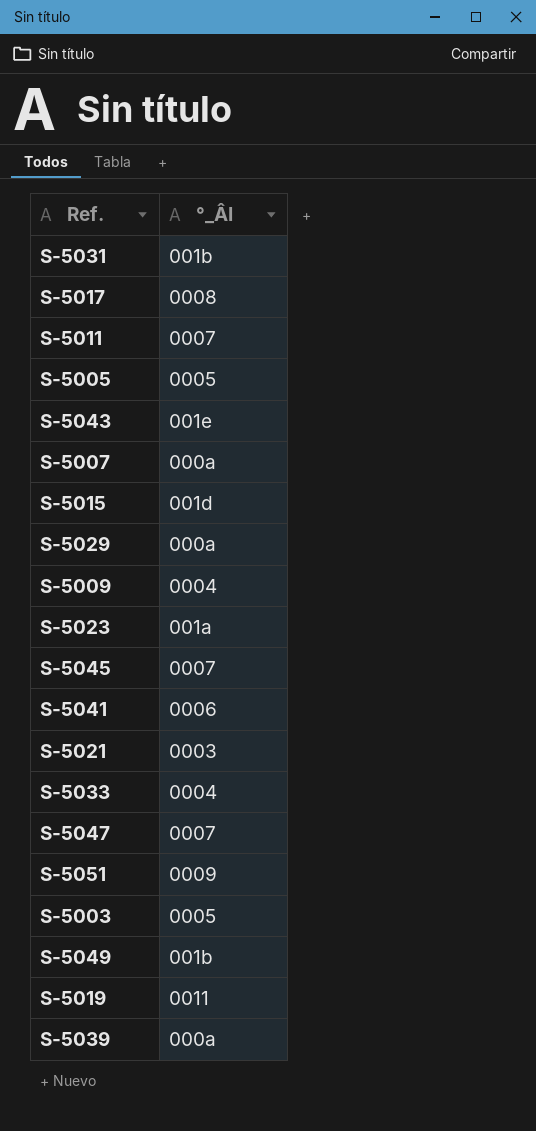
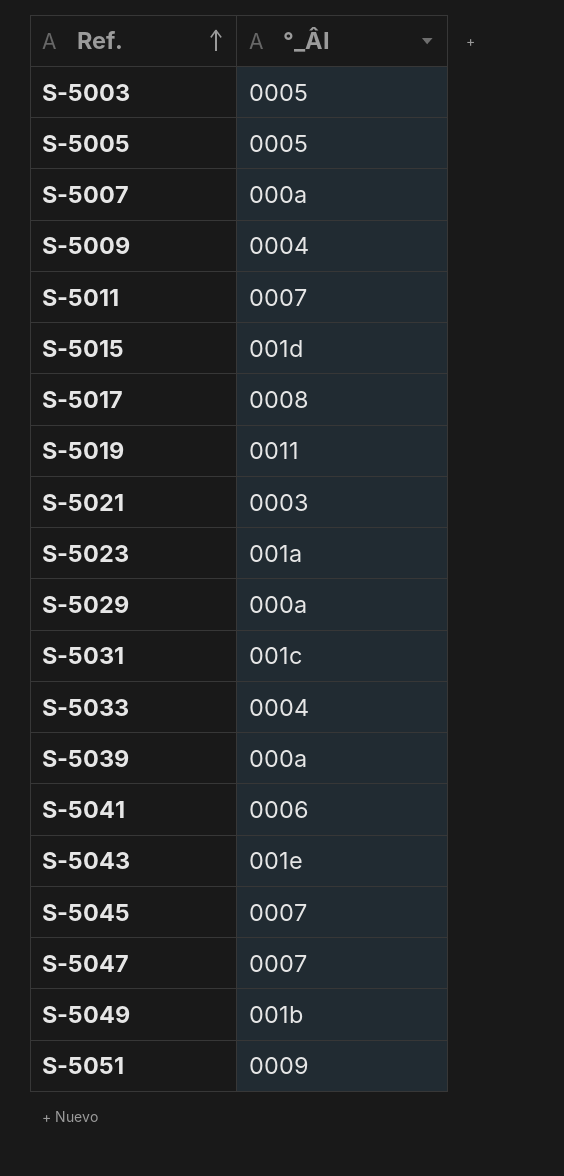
row order: none -> Ref. ascending
S-5031 | °_ÂI: 001b -> 001c

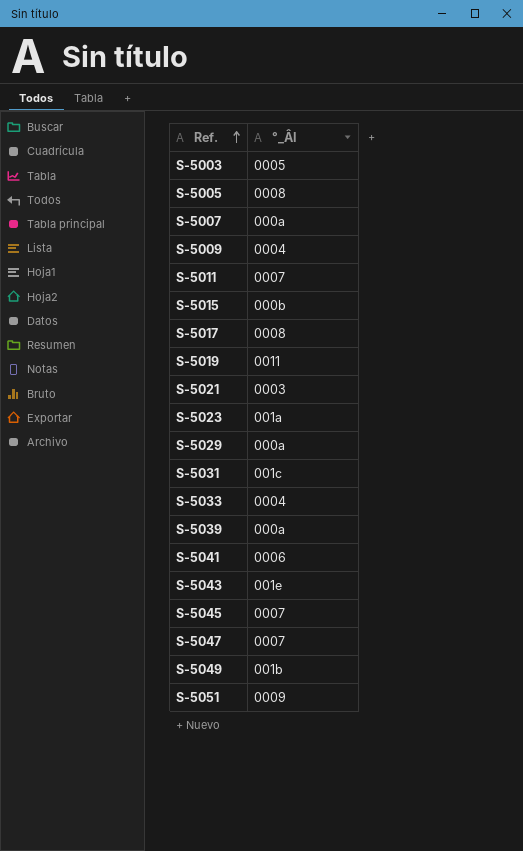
S-5005 | °_ÂI: 0005 -> 0008
S-5015 | °_ÂI: 001d -> 000b

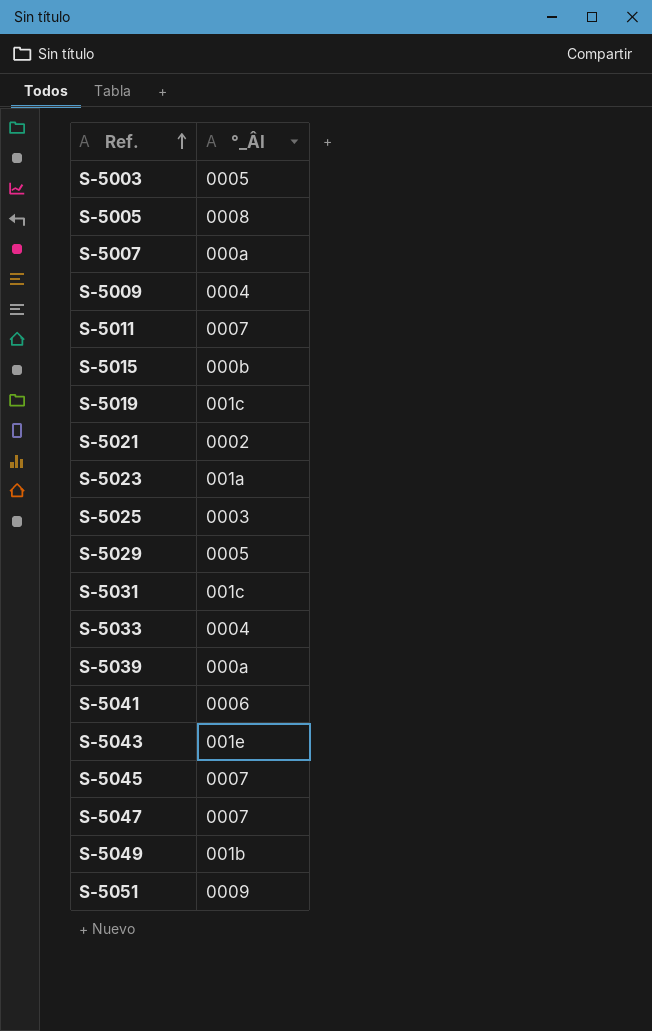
row S-5017: 0008 -> none
S-5019 | °_ÂI: 0011 -> 001c
S-5021 | °_ÂI: 0003 -> 0002
row S-5025: none -> 0003
S-5029 | °_ÂI: 000a -> 0005

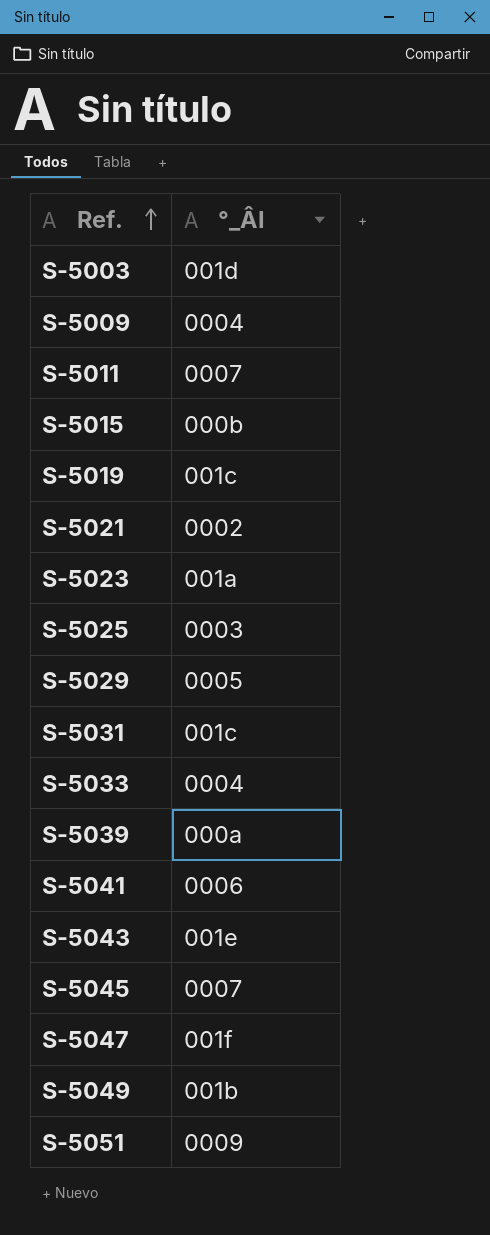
row S-5005: 0008 -> none
row S-5007: 000a -> none
S-5003 | °_ÂI: 0005 -> 001d
S-5047 | °_ÂI: 0007 -> 001f

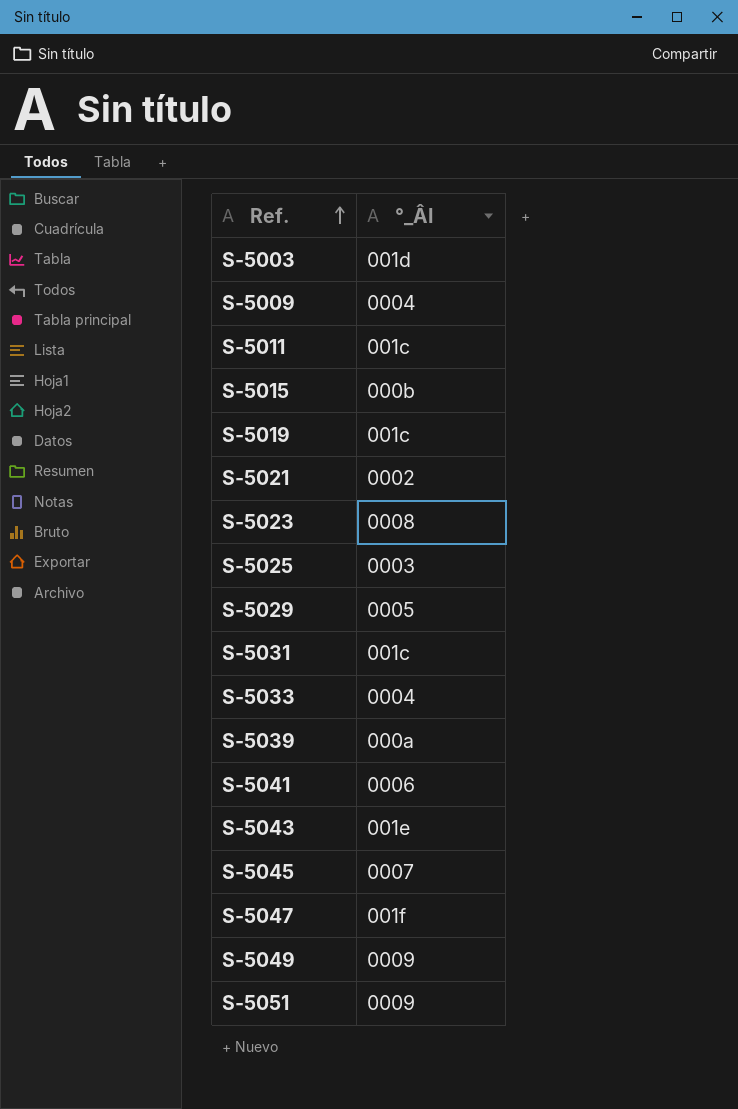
S-5011 | °_ÂI: 0007 -> 001c
S-5023 | °_ÂI: 001a -> 0008
S-5049 | °_ÂI: 001b -> 0009

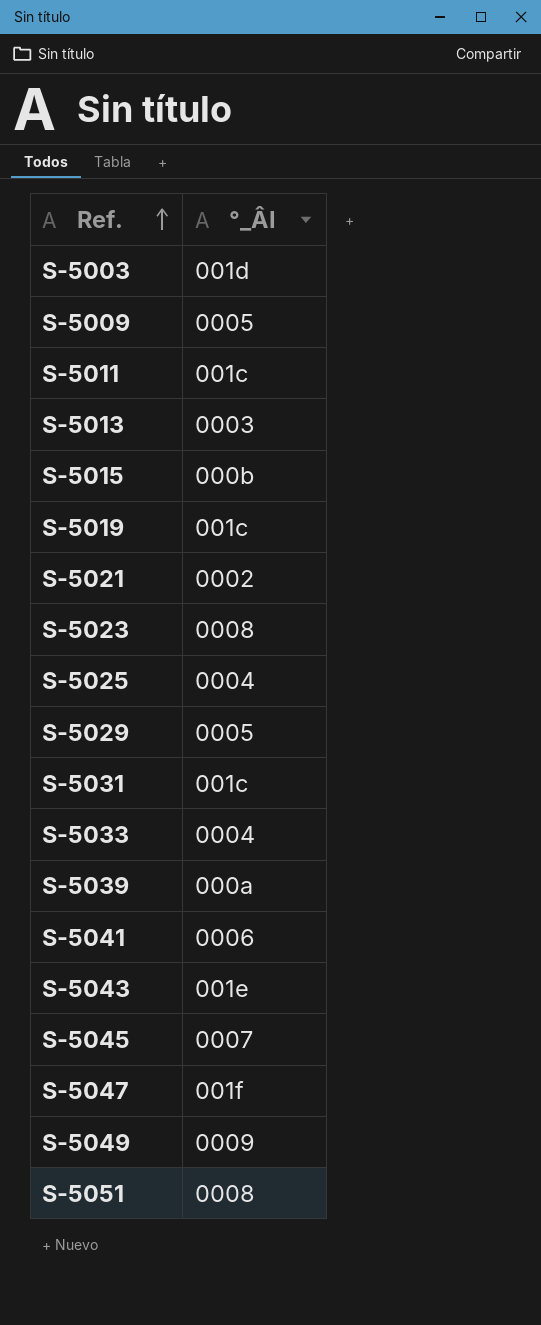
S-5009 | °_ÂI: 0004 -> 0005
row S-5013: none -> 0003
S-5025 | °_ÂI: 0003 -> 0004
S-5051 | °_ÂI: 0009 -> 0008

